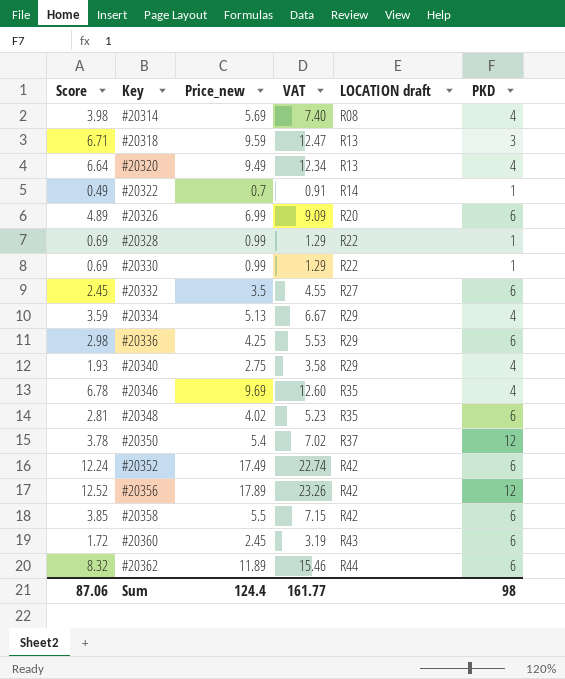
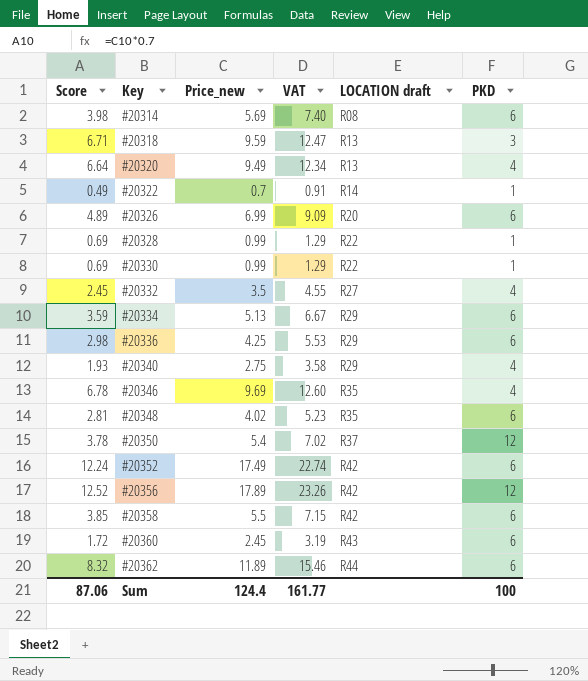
#20314 | PKD: 4 -> 6
#20332 | PKD: 6 -> 4
#20334 | PKD: 4 -> 6
Sum | PKD: 98 -> 100

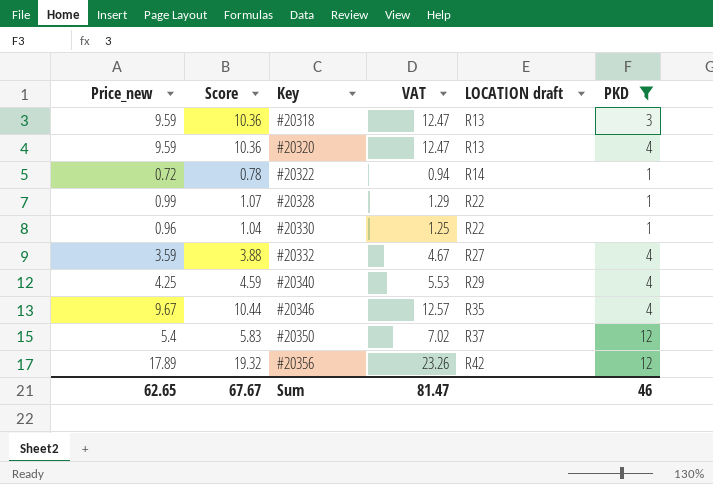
filter: none -> PKD != 6
column Price_new | position: 3 -> 1
column Score | formula: [Price_new] * 0.7 -> [Price_new] * 1.08
#20320 | Price_new: 9.49 -> 9.59
#20320 | VAT: 12.34 -> 12.47
#20322 | Price_new: 0.7 -> 0.72
#20322 | VAT: 0.91 -> 0.94
#20330 | Price_new: 0.99 -> 0.96
#20330 | VAT: 1.29 -> 1.25
#20332 | Price_new: 3.5 -> 3.59
#20332 | VAT: 4.55 -> 4.67
#20340 | Price_new: 2.75 -> 4.25
#20340 | VAT: 3.58 -> 5.53
#20346 | Price_new: 9.69 -> 9.67
#20346 | VAT: 12.60 -> 12.57
Sum | Price_new: 124.4 -> 62.65
Sum | Score: 87.06 -> 67.67
Sum | VAT: 161.77 -> 81.47
Sum | PKD: 100 -> 46

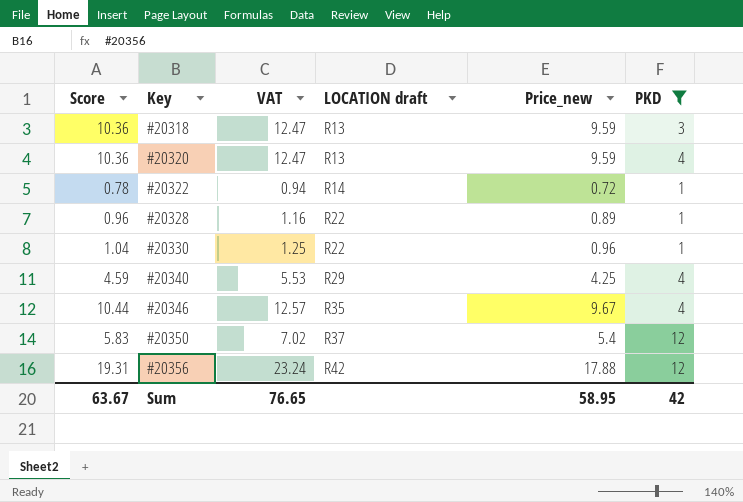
column Price_new | position: 1 -> 5
row #20332: 3.59 | 3.88 | 4.67 | R27 | 4 -> none
#20328 | Score: 1.07 -> 0.96
#20328 | VAT: 1.29 -> 1.16
#20328 | Price_new: 0.99 -> 0.89
#20356 | Score: 19.32 -> 19.31
#20356 | VAT: 23.26 -> 23.24
#20356 | Price_new: 17.89 -> 17.88
Sum | Score: 67.67 -> 63.67
Sum | VAT: 81.47 -> 76.65
Sum | Price_new: 62.65 -> 58.95
Sum | PKD: 46 -> 42

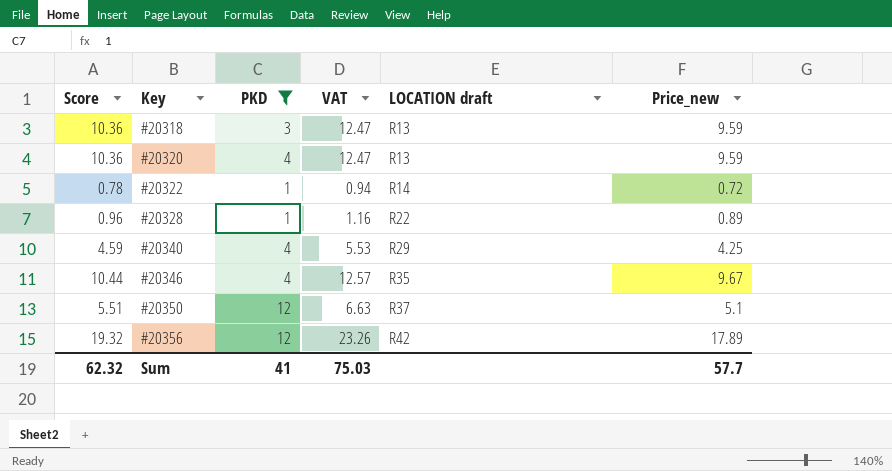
column PKD | position: 6 -> 3
row #20330: 1.04 | 1.25 | R22 | 0.96 | 1 -> none
#20350 | Score: 5.83 -> 5.51
#20350 | VAT: 7.02 -> 6.63
#20350 | Price_new: 5.4 -> 5.1
#20356 | Score: 19.31 -> 19.32
#20356 | VAT: 23.24 -> 23.26
#20356 | Price_new: 17.88 -> 17.89
Sum | Score: 63.67 -> 62.32
Sum | PKD: 42 -> 41
Sum | VAT: 76.65 -> 75.03
Sum | Price_new: 58.95 -> 57.7

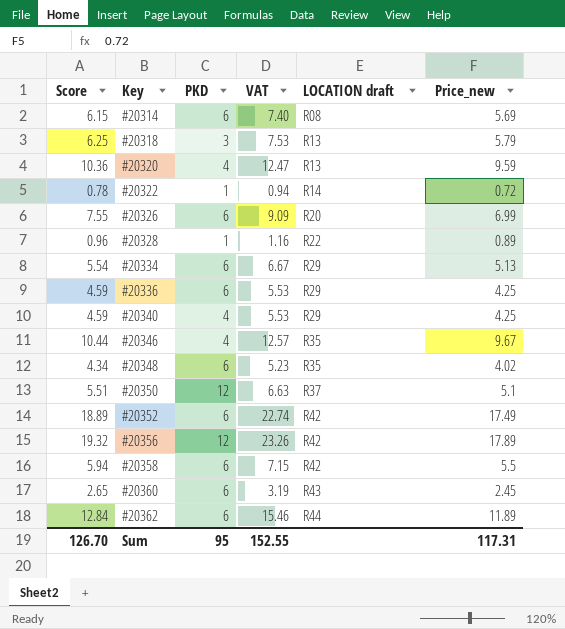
filter: PKD != 6 -> none
#20318 | Score: 10.36 -> 6.25
#20318 | VAT: 12.47 -> 7.53
#20318 | Price_new: 9.59 -> 5.79
Sum | Score: 62.32 -> 126.70
Sum | PKD: 41 -> 95
Sum | VAT: 75.03 -> 152.55
Sum | Price_new: 57.7 -> 117.31

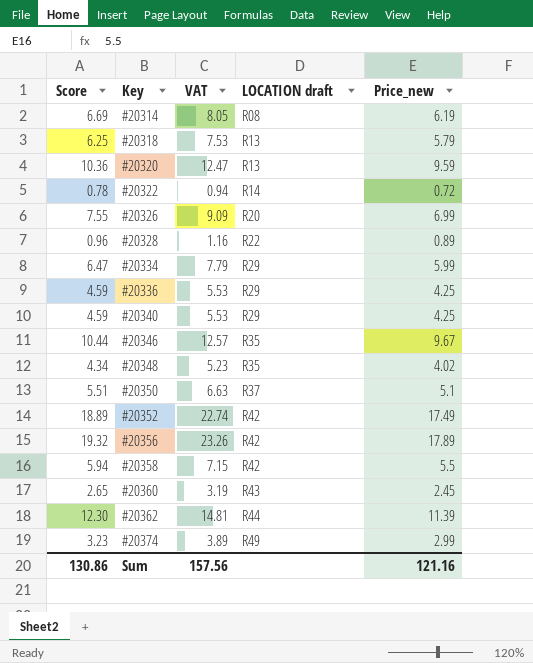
column PKD | position: 3 -> none
#20314 | Score: 6.15 -> 6.69
#20314 | VAT: 7.40 -> 8.05
#20314 | Price_new: 5.69 -> 6.19
#20334 | Score: 5.54 -> 6.47
#20334 | VAT: 6.67 -> 7.79
#20334 | Price_new: 5.13 -> 5.99
#20362 | Score: 12.84 -> 12.30
#20362 | VAT: 15.46 -> 14.81
#20362 | Price_new: 11.89 -> 11.39
row #20374: none -> 3.23 | 3.89 | R49 | 2.99
Sum | Score: 126.70 -> 130.86
Sum | VAT: 152.55 -> 157.56
Sum | Price_new: 117.31 -> 121.16

